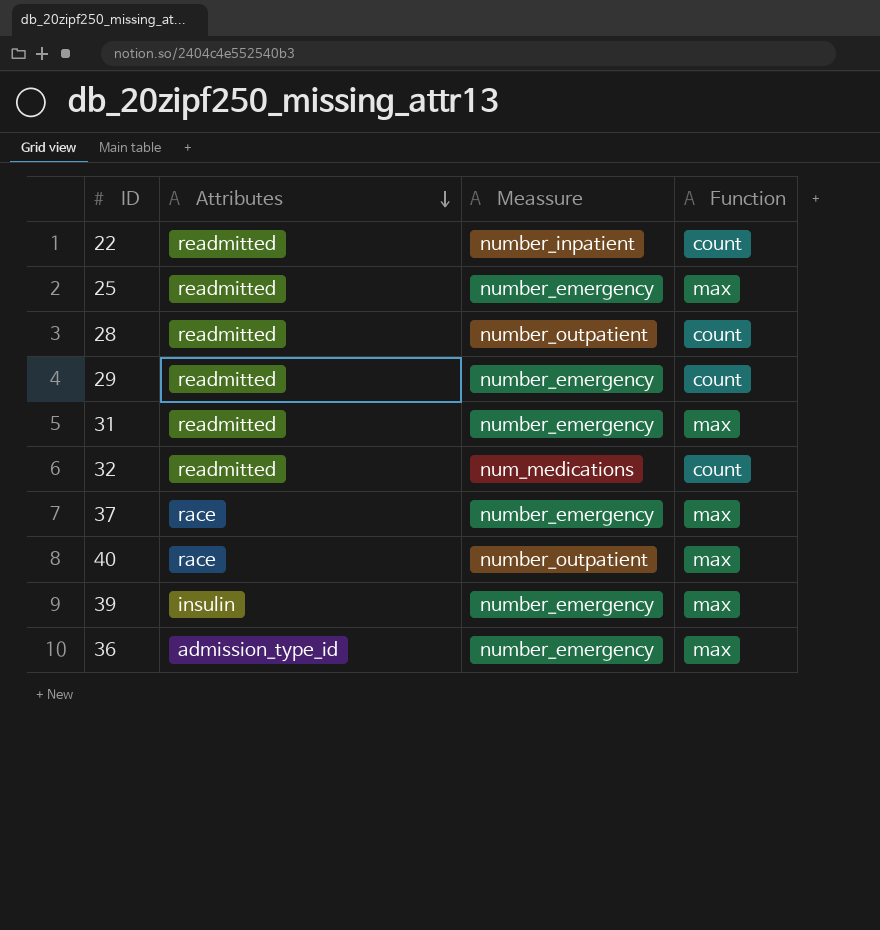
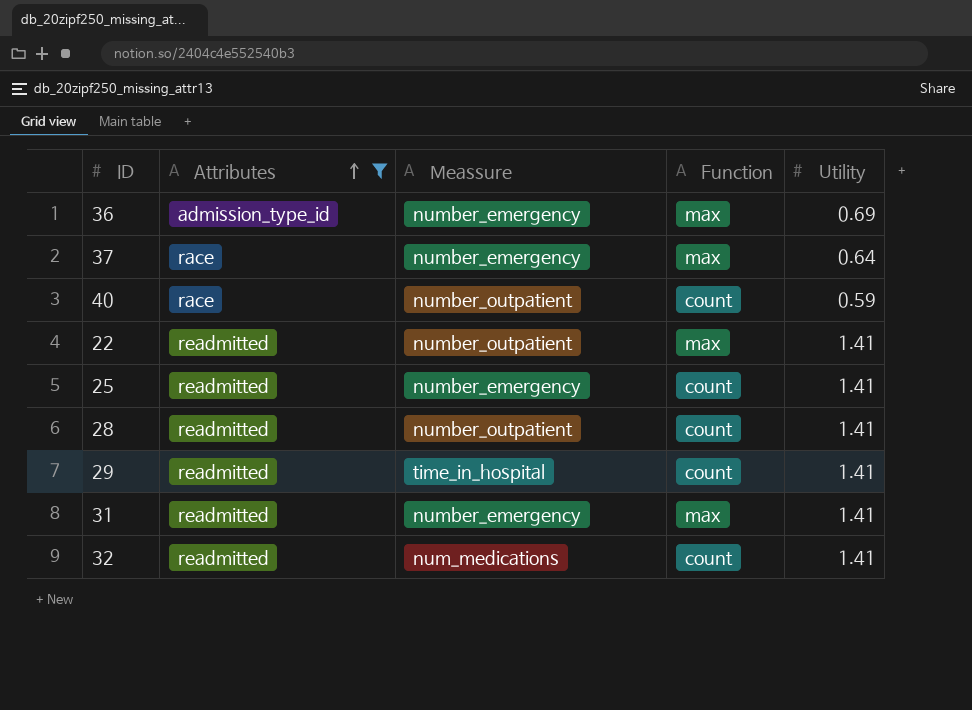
filter: none -> Attributes != insulin
row order: Attributes descending -> Attributes ascending
column Utility | position: none -> 5
40 | Function: max -> count
22 | Meassure: number_inpatient -> number_outpatient
22 | Function: count -> max
25 | Function: max -> count
29 | Meassure: number_emergency -> time_in_hospital

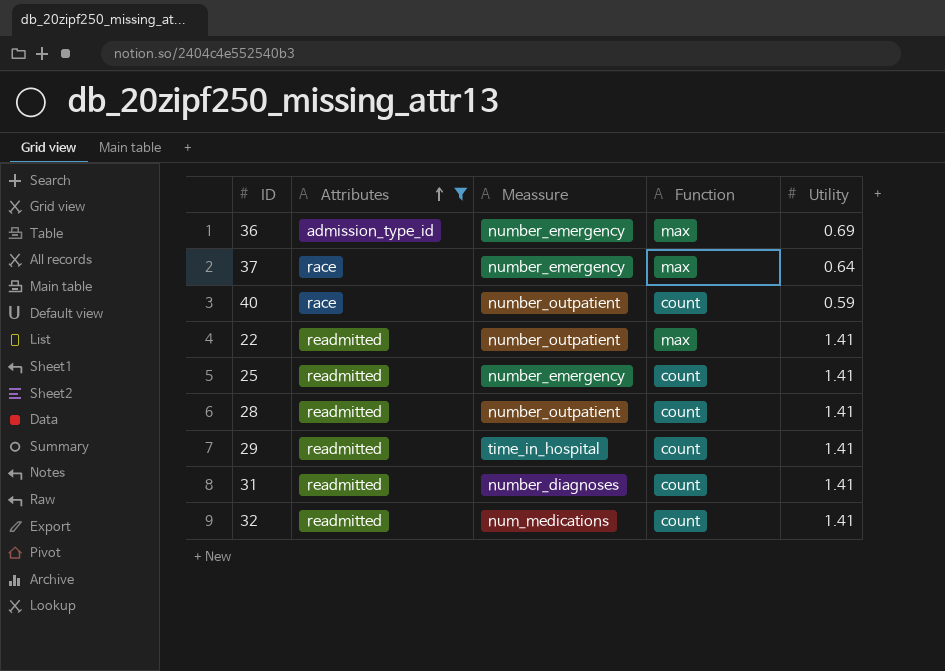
31 | Meassure: number_emergency -> number_diagnoses
31 | Function: max -> count

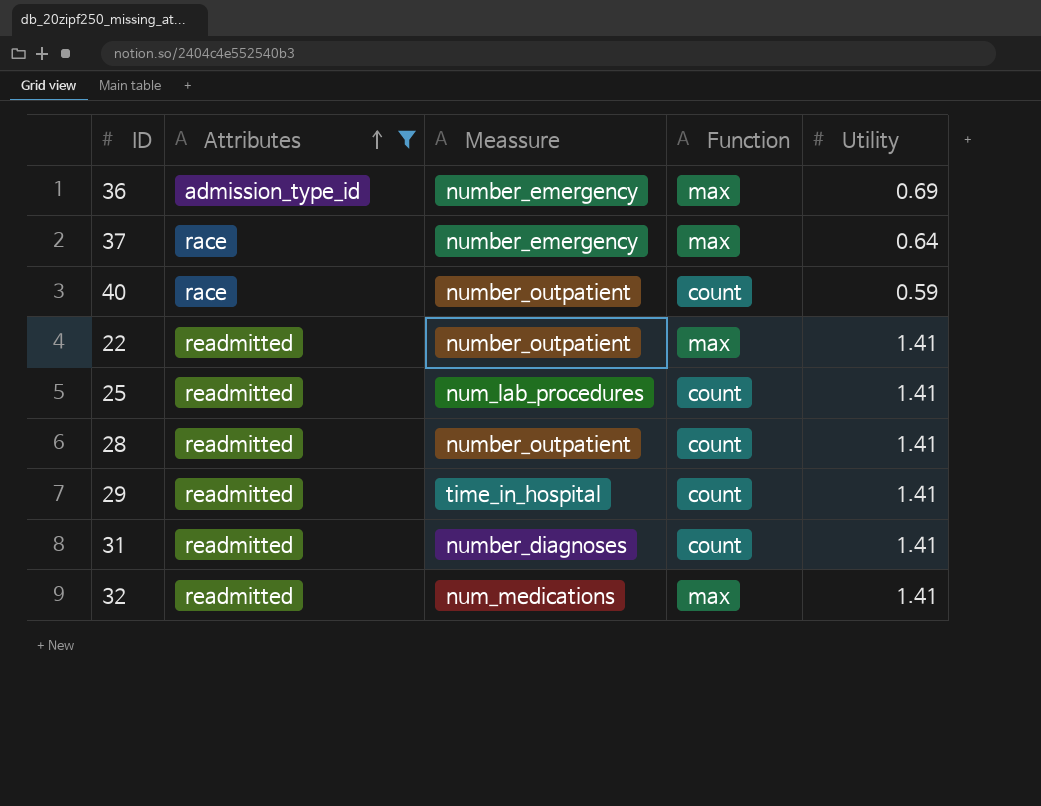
25 | Meassure: number_emergency -> num_lab_procedures
32 | Function: count -> max

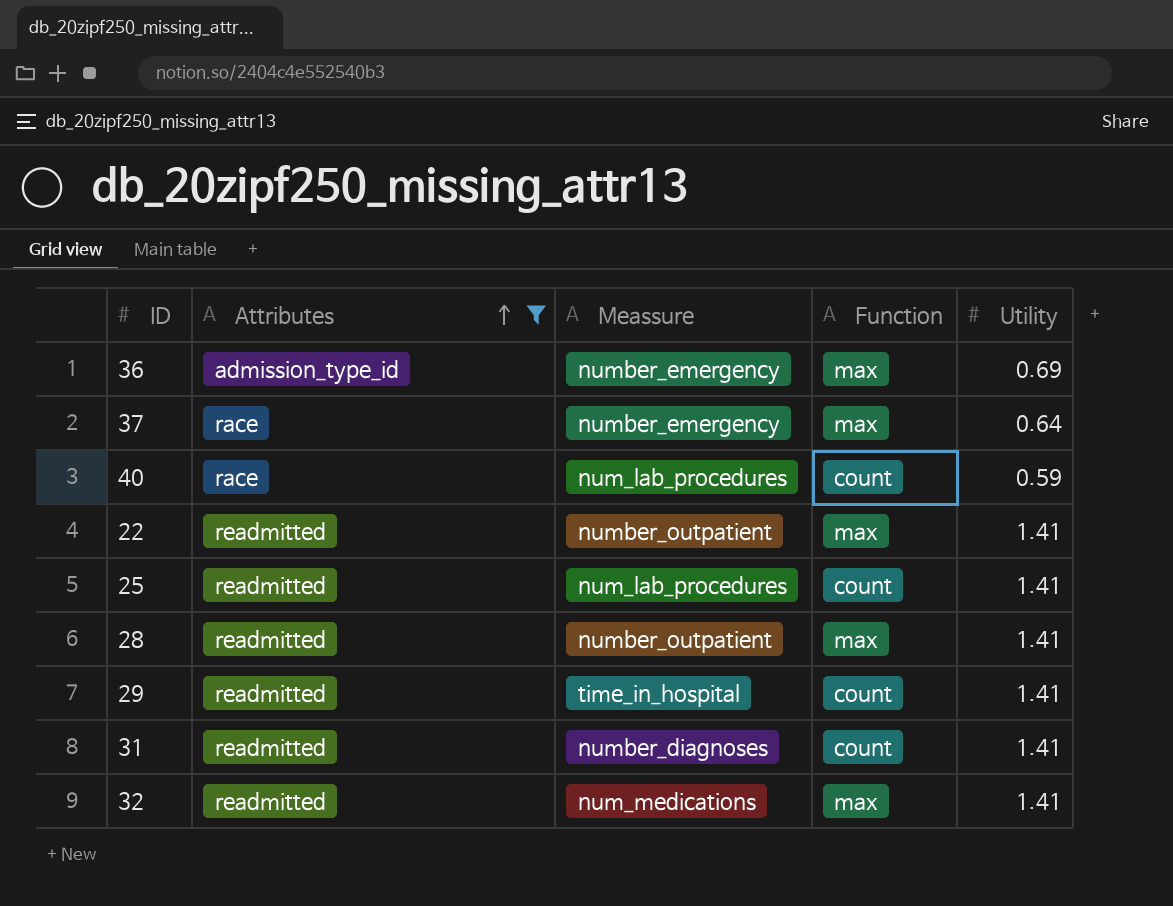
40 | Meassure: number_outpatient -> num_lab_procedures
28 | Function: count -> max

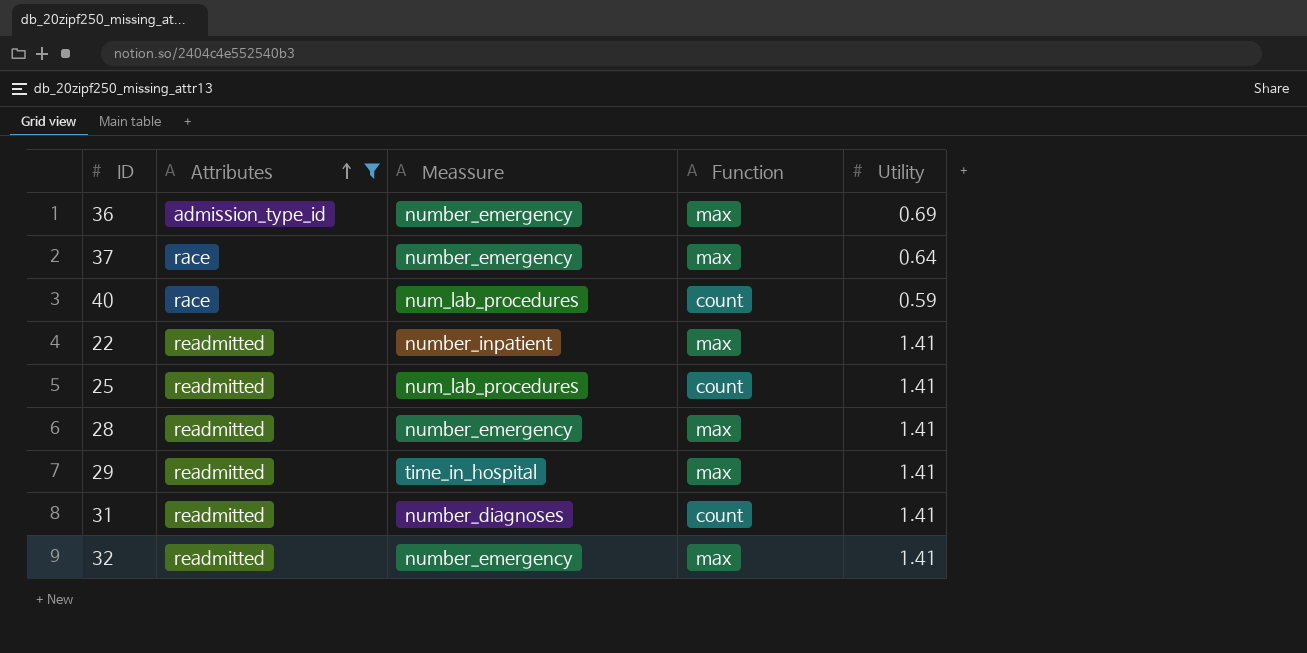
22 | Meassure: number_outpatient -> number_inpatient
28 | Meassure: number_outpatient -> number_emergency
29 | Function: count -> max
32 | Meassure: num_medications -> number_emergency

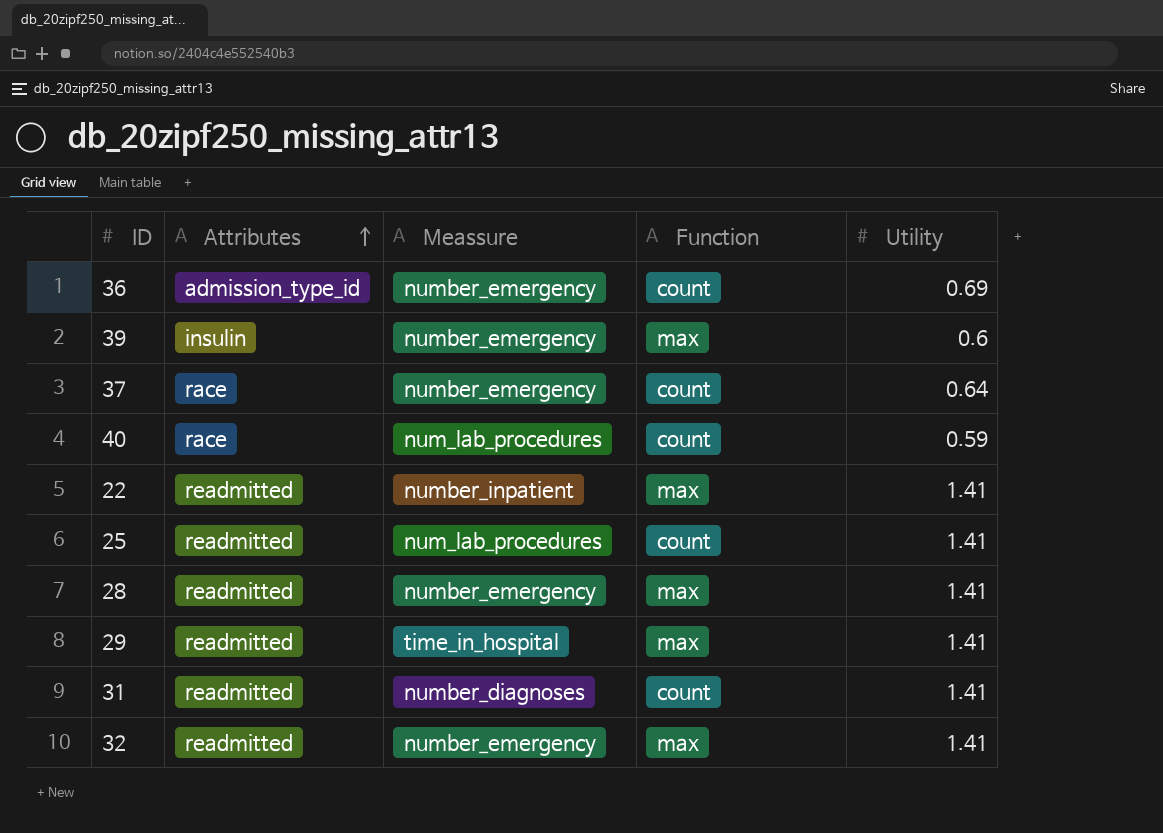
filter: Attributes != insulin -> none
36 | Function: max -> count
37 | Function: max -> count

